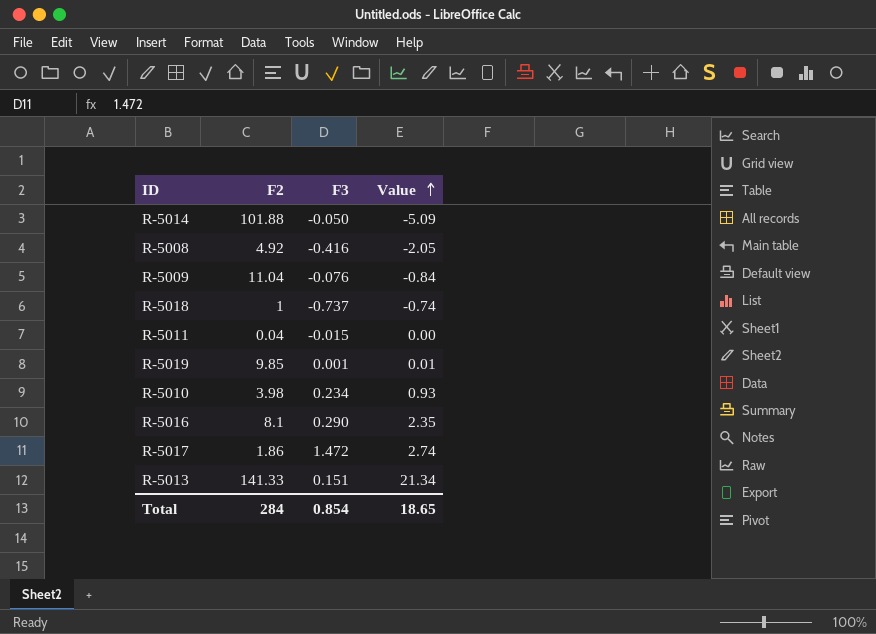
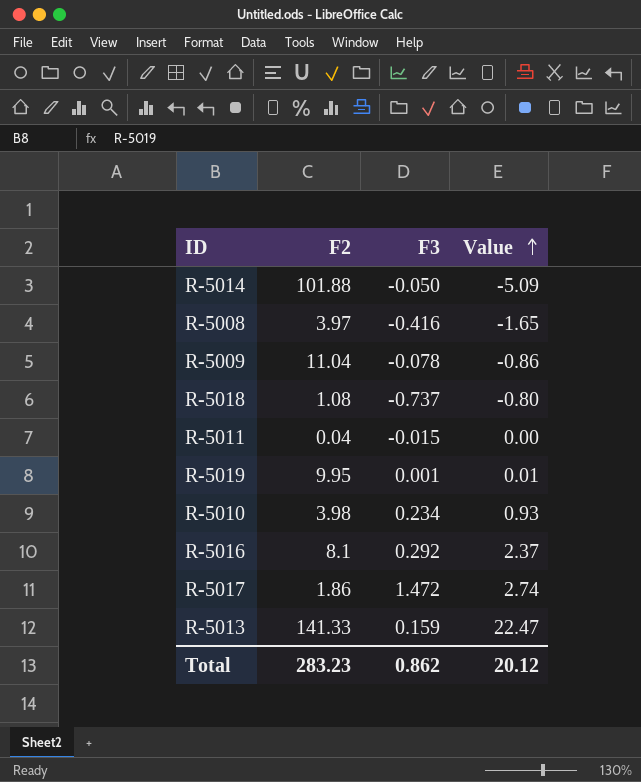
R-5008 | F2: 4.92 -> 3.97
R-5008 | Value: -2.05 -> -1.65
R-5009 | F3: -0.076 -> -0.078
R-5009 | Value: -0.84 -> -0.86
R-5018 | F2: 1 -> 1.08
R-5018 | Value: -0.74 -> -0.80
R-5019 | F2: 9.85 -> 9.95
R-5016 | F3: 0.290 -> 0.292
R-5016 | Value: 2.35 -> 2.37
R-5013 | F3: 0.151 -> 0.159
R-5013 | Value: 21.34 -> 22.47
Total | F2: 284 -> 283.23
Total | F3: 0.854 -> 0.862
Total | Value: 18.65 -> 20.12

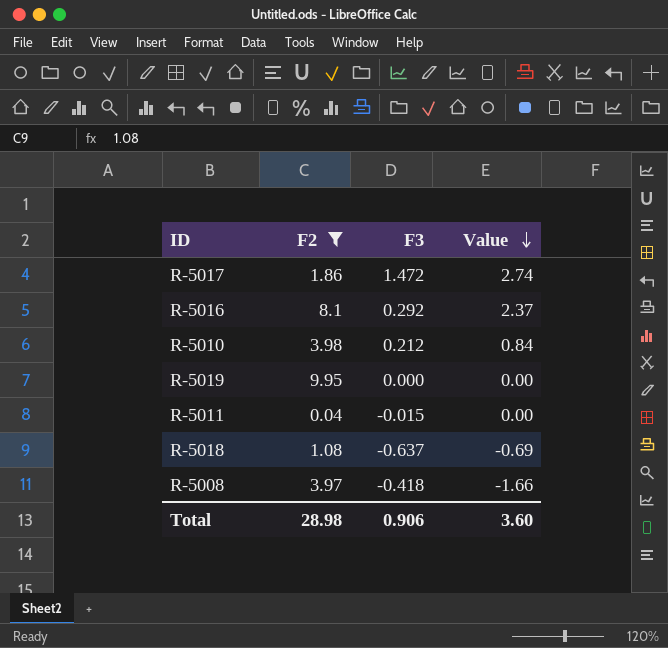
filter: none -> F2 <= 9.95
row order: Value ascending -> Value descending
R-5010 | F3: 0.234 -> 0.212
R-5010 | Value: 0.93 -> 0.84
R-5019 | F3: 0.001 -> 0.000
R-5019 | Value: 0.01 -> 0.00
R-5018 | F3: -0.737 -> -0.637
R-5018 | Value: -0.80 -> -0.69
R-5008 | F3: -0.416 -> -0.418
R-5008 | Value: -1.65 -> -1.66
Total | F2: 283.23 -> 28.98
Total | F3: 0.862 -> 0.906
Total | Value: 20.12 -> 3.60

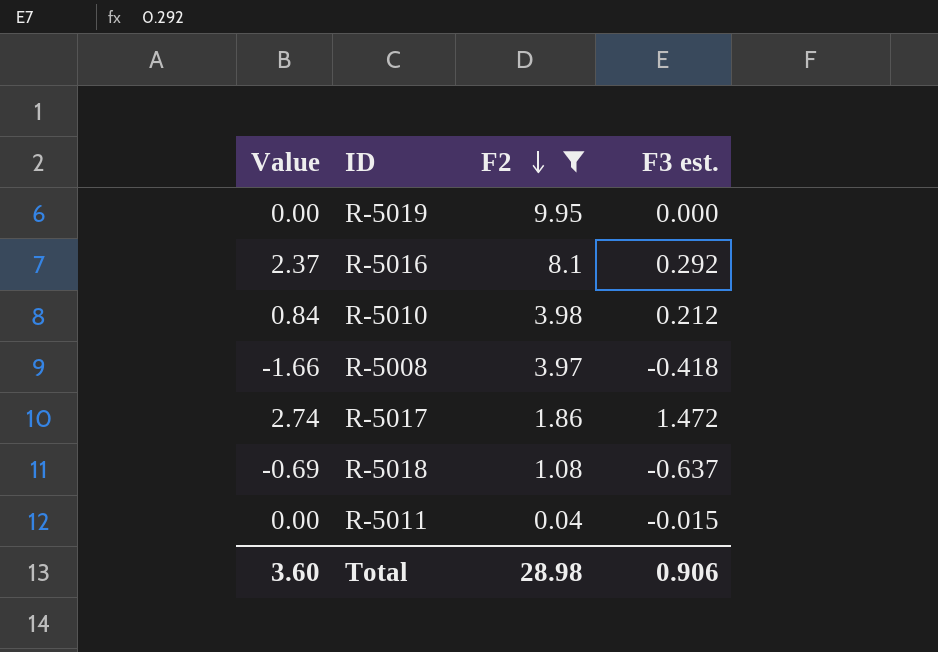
row order: Value descending -> F2 descending
column Value | position: 4 -> 1
column name: F3 -> F3 est.

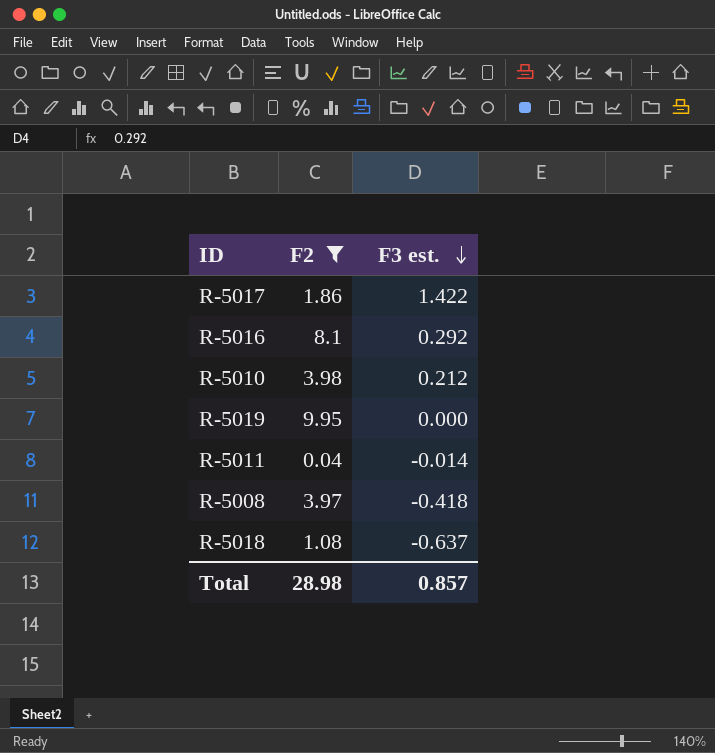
row order: F2 descending -> F3 est. descending
column Value | formula: [F2] * [F3 est.] -> none
R-5017 | F3 est.: 1.472 -> 1.422
R-5011 | F3 est.: -0.015 -> -0.014
Total | F3 est.: 0.906 -> 0.857

